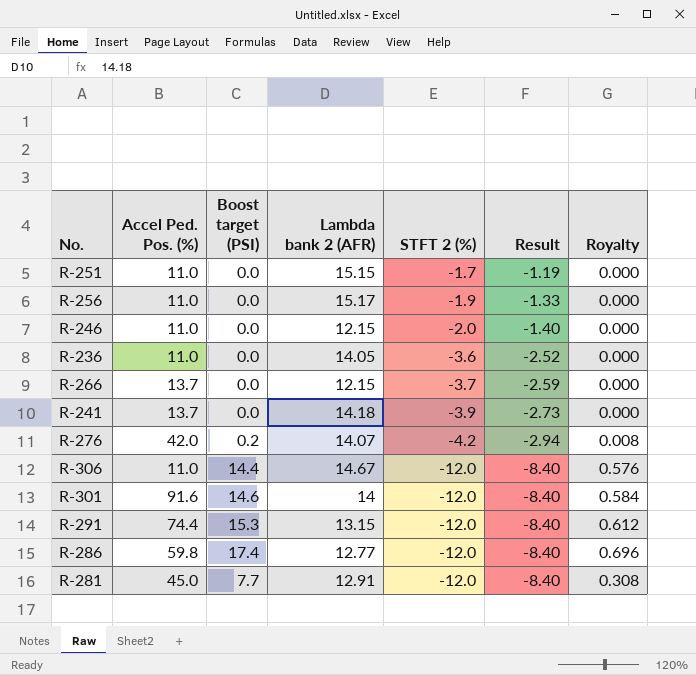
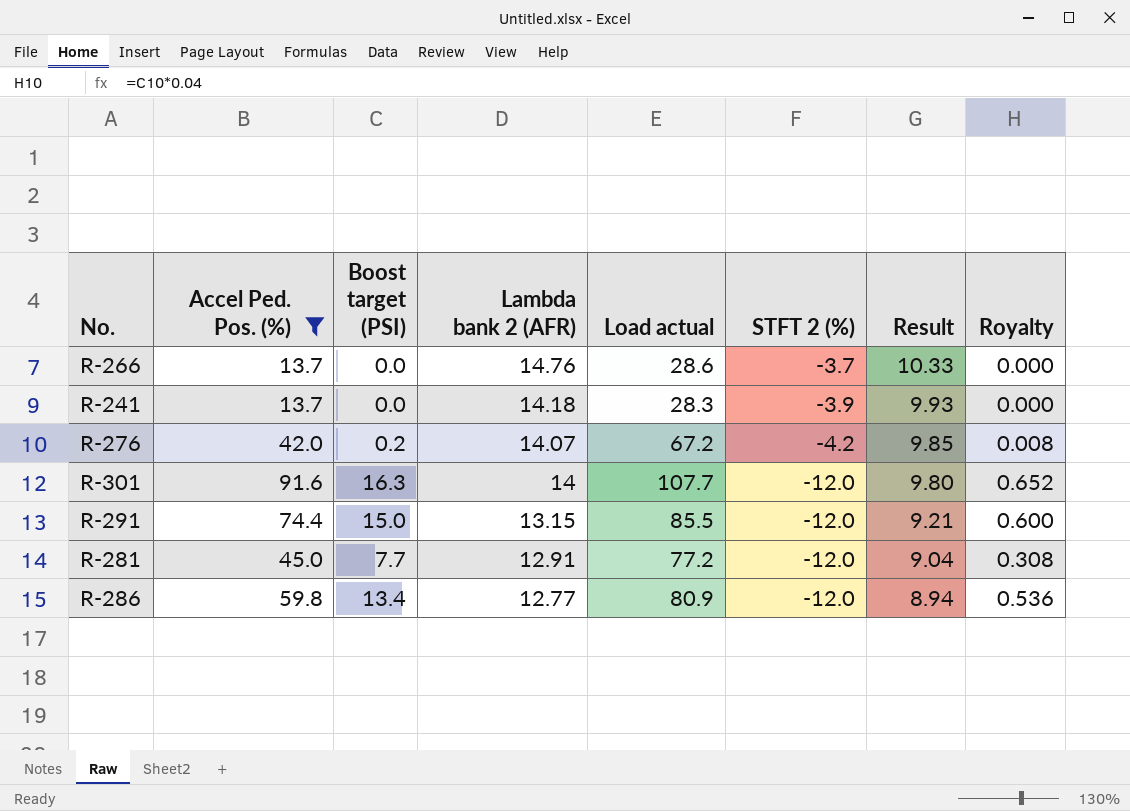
filter: none -> Accel Ped. Pos. (%) != 11.0
row order: STFT 2 (%) descending -> Lambda bank 2 (AFR) descending
column Load actual | position: none -> 5
column Result | formula: [STFT 2 (%)] * 0.7 -> [Lambda bank 2 (AFR)] * 0.7
R-266 | Lambda bank 2 (AFR): 12.15 -> 14.76
R-301 | Boost target (PSI): 14.6 -> 16.3
R-301 | Royalty: 0.584 -> 0.652
R-291 | Boost target (PSI): 15.3 -> 15.0
R-291 | Royalty: 0.612 -> 0.600
R-286 | Boost target (PSI): 17.4 -> 13.4
R-286 | Royalty: 0.696 -> 0.536

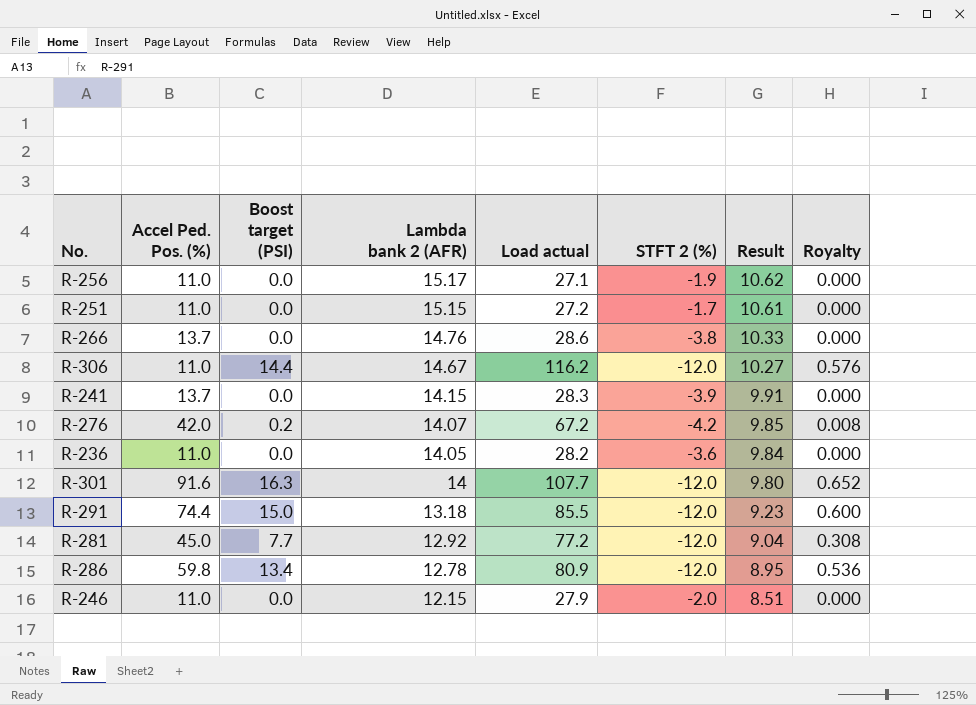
filter: Accel Ped. Pos. (%) != 11.0 -> none
R-266 | STFT 2 (%): -3.7 -> -3.8
R-241 | Lambda bank 2 (AFR): 14.18 -> 14.15
R-241 | Result: 9.93 -> 9.91
R-291 | Lambda bank 2 (AFR): 13.15 -> 13.18
R-291 | Result: 9.21 -> 9.23
R-281 | Lambda bank 2 (AFR): 12.91 -> 12.92
R-286 | Lambda bank 2 (AFR): 12.77 -> 12.78
R-286 | Result: 8.94 -> 8.95

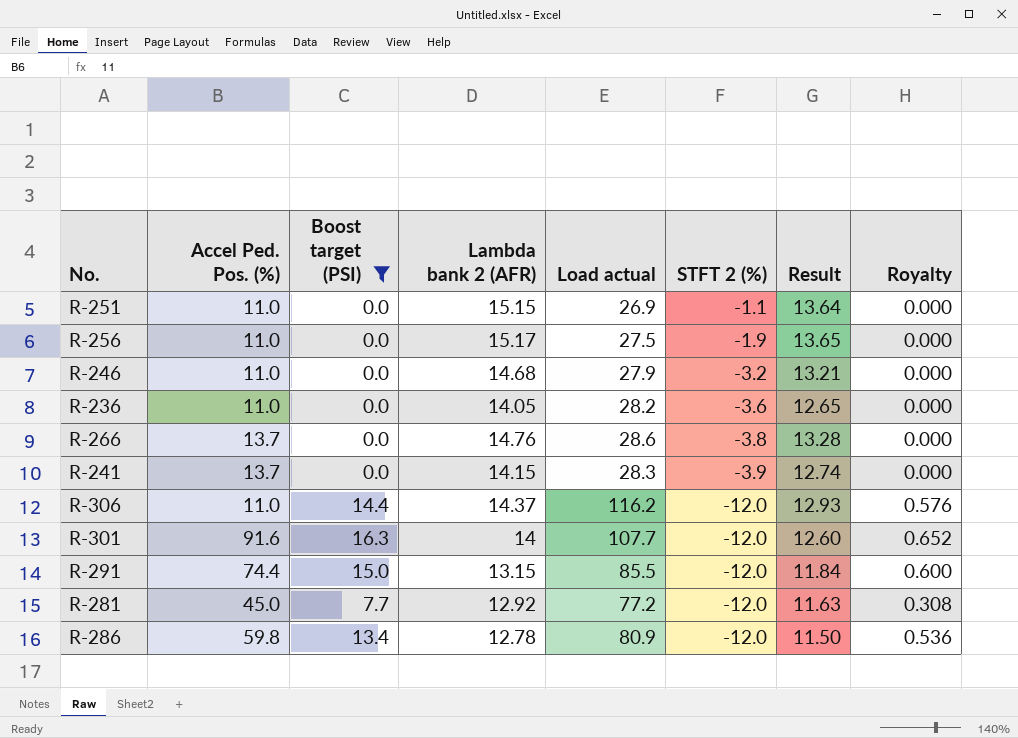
filter: none -> Boost target (PSI) != 0.2
row order: Lambda bank 2 (AFR) descending -> STFT 2 (%) descending
column Result | formula: [Lambda bank 2 (AFR)] * 0.7 -> [Lambda bank 2 (AFR)] * 0.9
R-251 | Load actual: 27.2 -> 26.9
R-251 | STFT 2 (%): -1.7 -> -1.1
R-256 | Load actual: 27.1 -> 27.5
R-246 | Lambda bank 2 (AFR): 12.15 -> 14.68
R-246 | STFT 2 (%): -2.0 -> -3.2
R-306 | Lambda bank 2 (AFR): 14.67 -> 14.37
R-291 | Lambda bank 2 (AFR): 13.18 -> 13.15

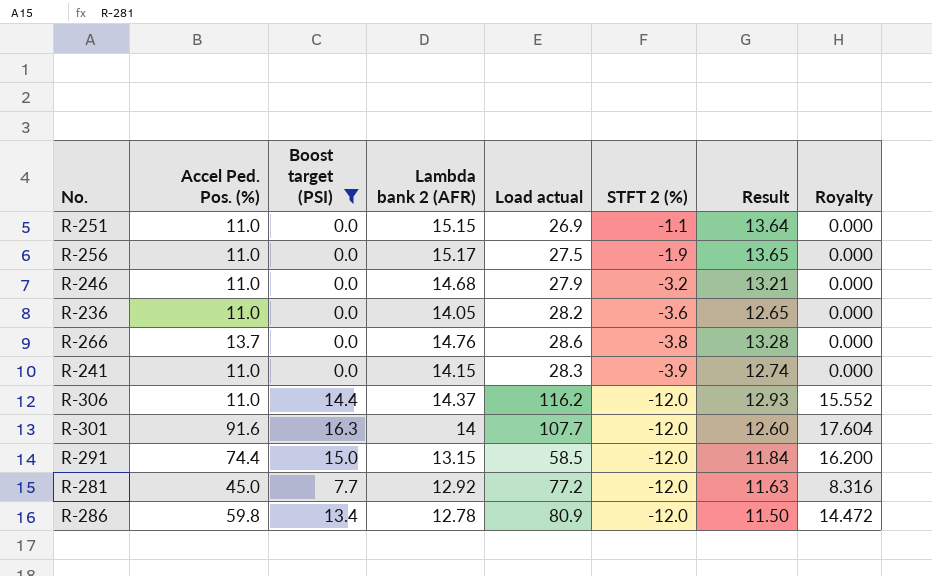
column Royalty | formula: [Boost target (PSI)] * 0.04 -> [Boost target (PSI)] * 1.08
R-241 | Accel Ped. Pos. (%): 13.7 -> 11.0
R-291 | Load actual: 85.5 -> 58.5

